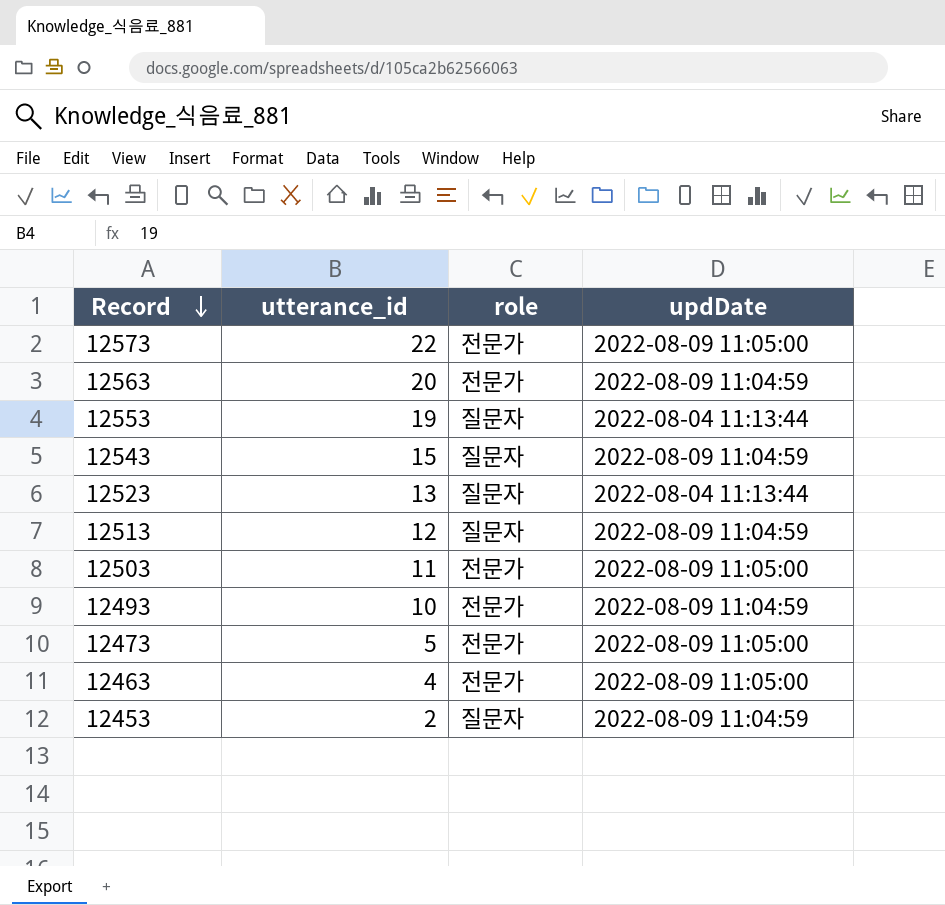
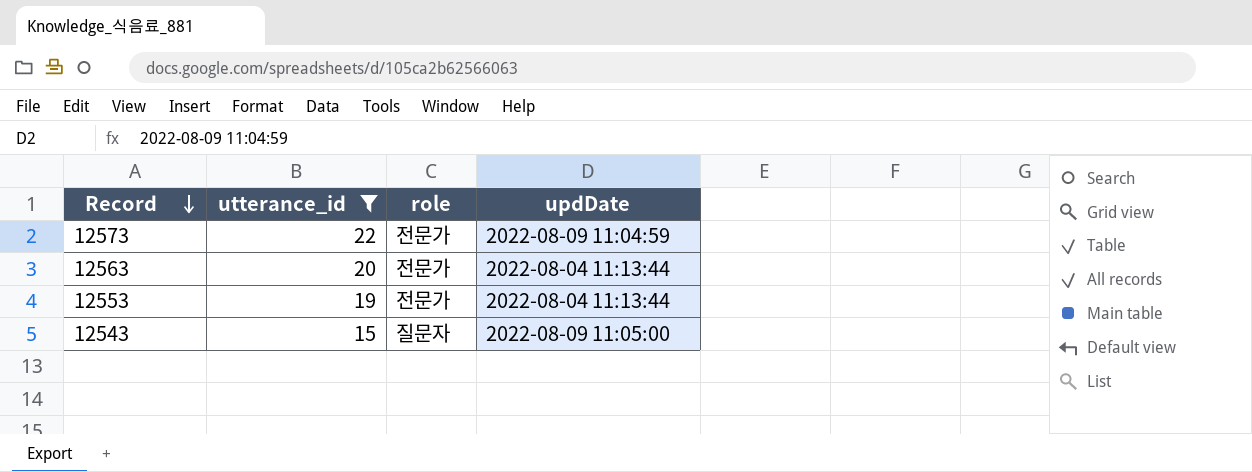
filter: none -> utterance_id >= 15
12573 | updDate: 2022-08-09 11:05:00 -> 2022-08-09 11:04:59
12563 | updDate: 2022-08-09 11:04:59 -> 2022-08-04 11:13:44
12553 | role: 질문자 -> 전문가
12543 | updDate: 2022-08-09 11:04:59 -> 2022-08-09 11:05:00

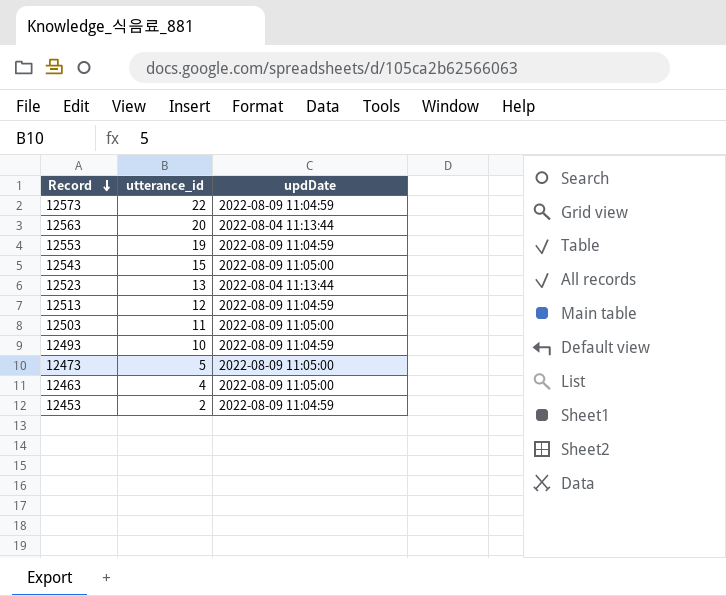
filter: utterance_id >= 15 -> none
column role | position: 3 -> none
12553 | updDate: 2022-08-04 11:13:44 -> 2022-08-09 11:04:59

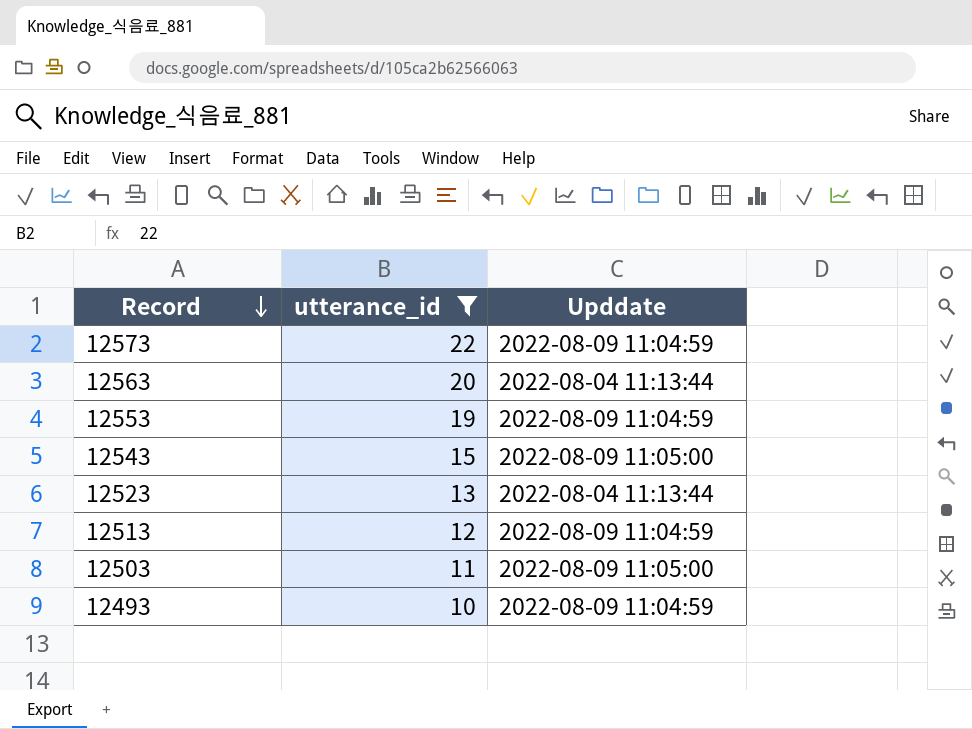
filter: none -> utterance_id >= 10
column name: updDate -> Upddate

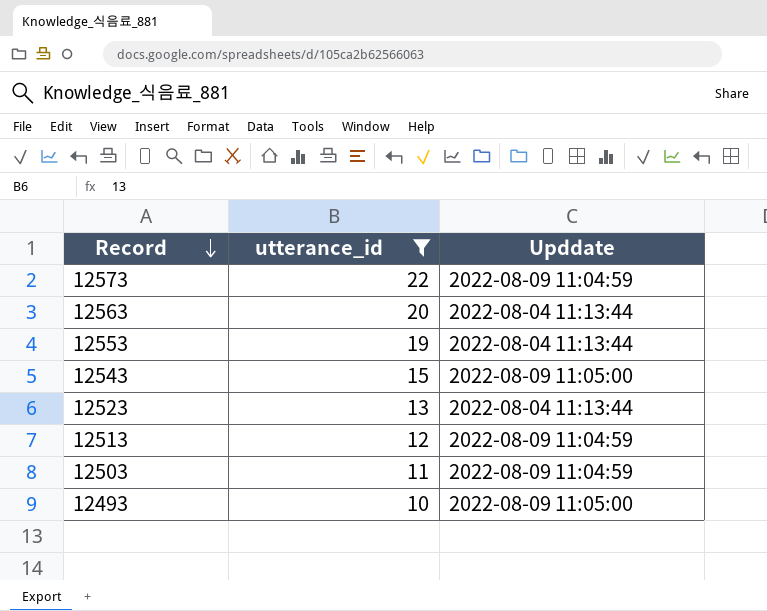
12553 | Upddate: 2022-08-09 11:04:59 -> 2022-08-04 11:13:44
12503 | Upddate: 2022-08-09 11:05:00 -> 2022-08-09 11:04:59
12493 | Upddate: 2022-08-09 11:04:59 -> 2022-08-09 11:05:00

